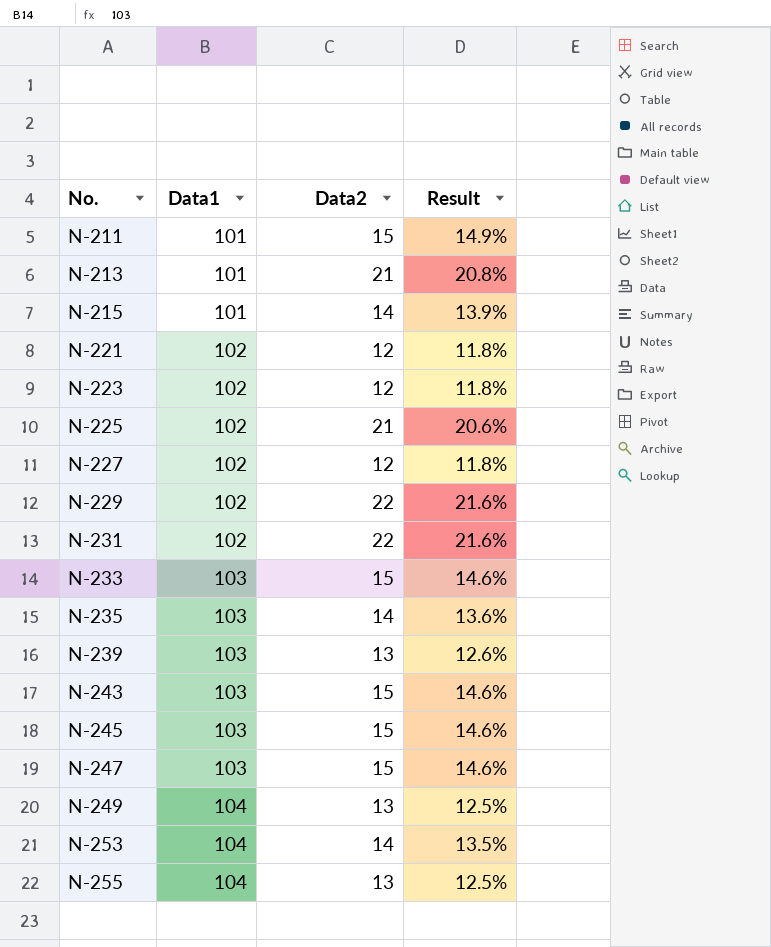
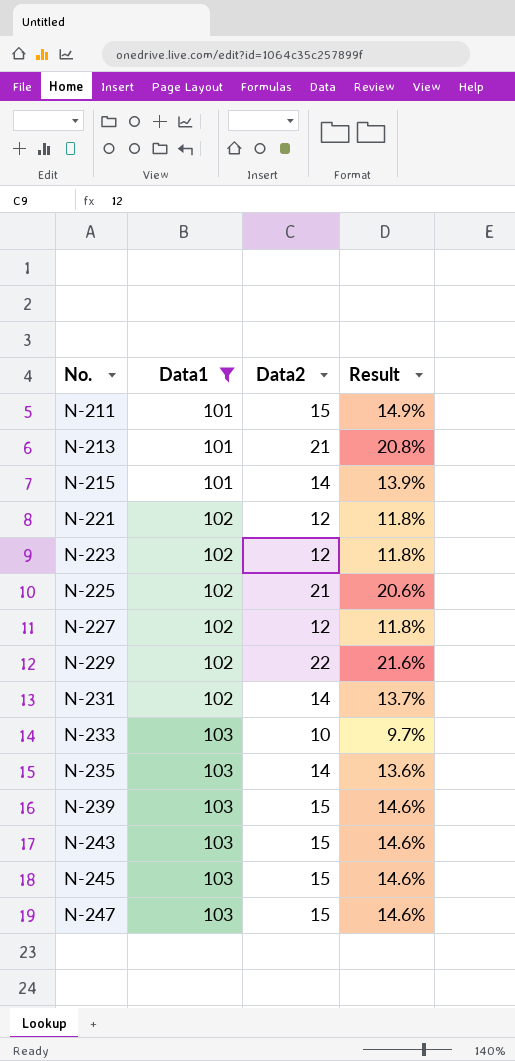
filter: none -> Data1 != 104
N-231 | Data2: 22 -> 14
N-231 | Result: 21.6% -> 13.7%
N-233 | Data2: 15 -> 10
N-233 | Result: 14.6% -> 9.7%
N-239 | Data2: 13 -> 15
N-239 | Result: 12.6% -> 14.6%

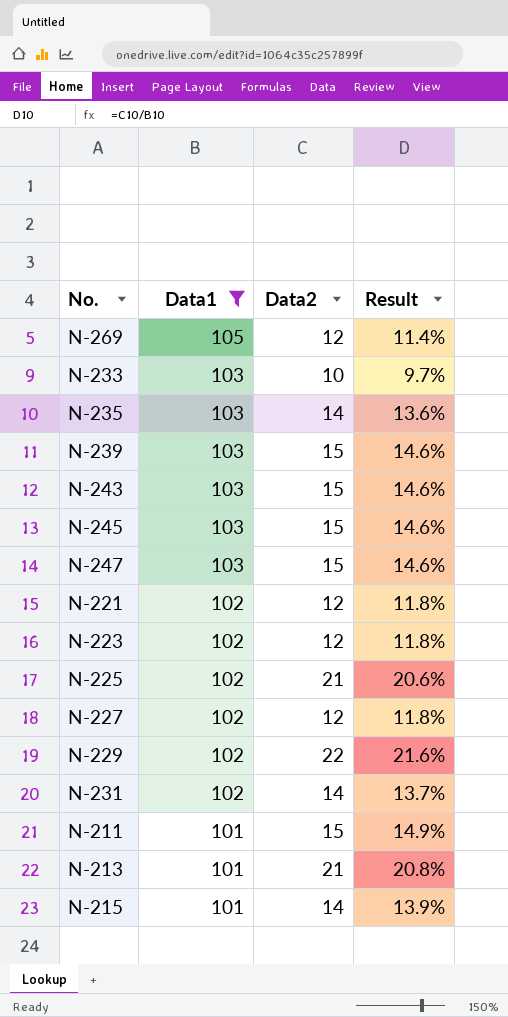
row order: No. ascending -> Data1 descending
row N-269: none -> 105 | 12 | 11.4%

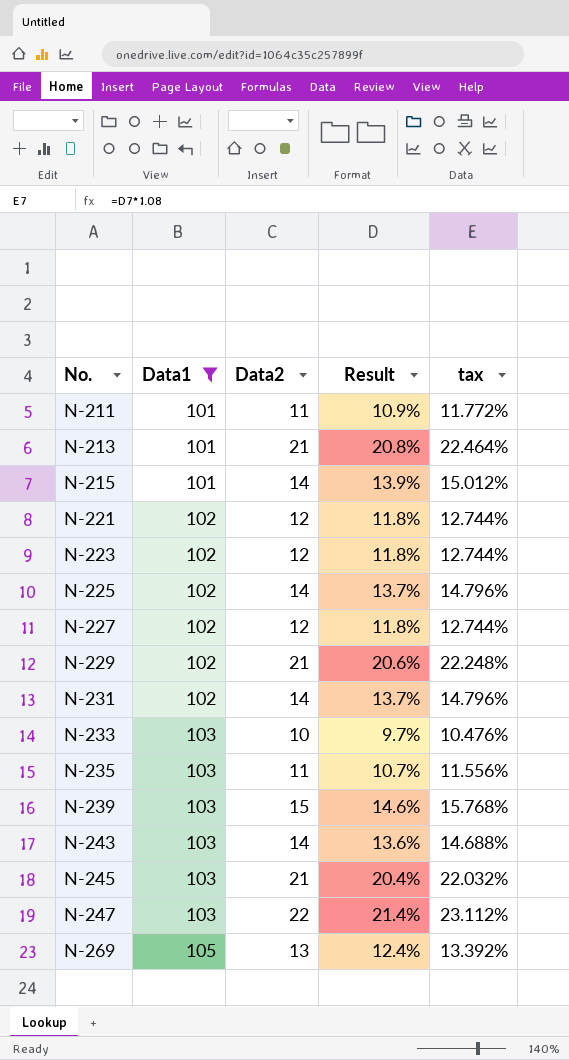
row order: Data1 descending -> No. ascending
column tax | formula: none -> [Result] * 1.08
N-211 | Data2: 15 -> 11
N-211 | Result: 14.9% -> 10.9%
N-225 | Data2: 21 -> 14
N-225 | Result: 20.6% -> 13.7%
N-229 | Data2: 22 -> 21
N-229 | Result: 21.6% -> 20.6%
N-235 | Data2: 14 -> 11
N-235 | Result: 13.6% -> 10.7%
N-243 | Data2: 15 -> 14
N-243 | Result: 14.6% -> 13.6%
N-245 | Data2: 15 -> 21
N-245 | Result: 14.6% -> 20.4%
N-247 | Data2: 15 -> 22
N-247 | Result: 14.6% -> 21.4%
N-269 | Data2: 12 -> 13
N-269 | Result: 11.4% -> 12.4%

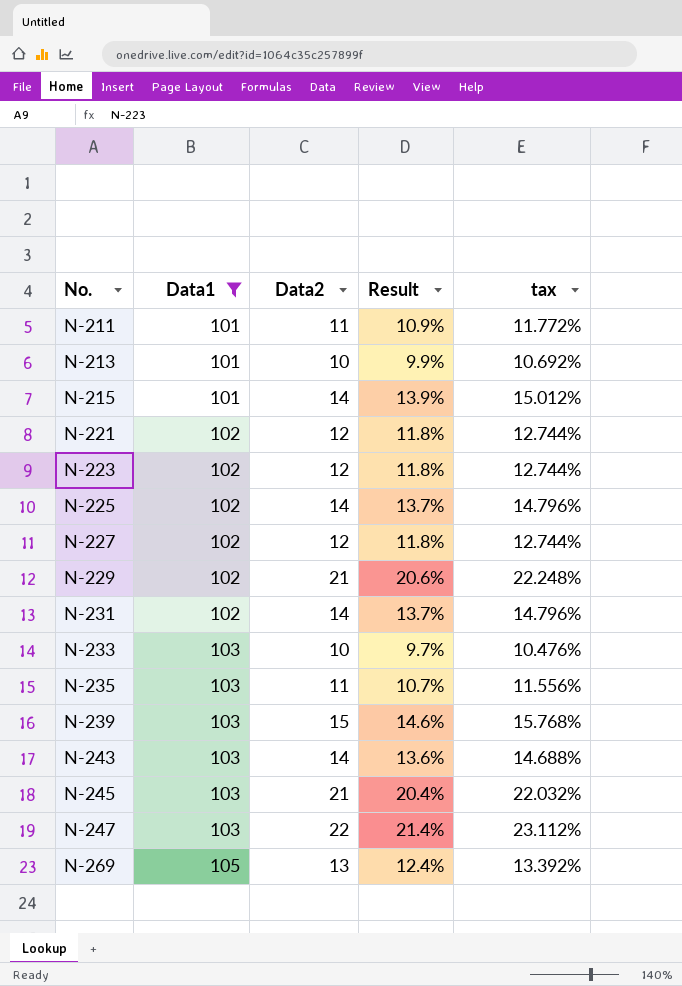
N-213 | Data2: 21 -> 10
N-213 | Result: 20.8% -> 9.9%
N-213 | tax: 22.464% -> 10.692%

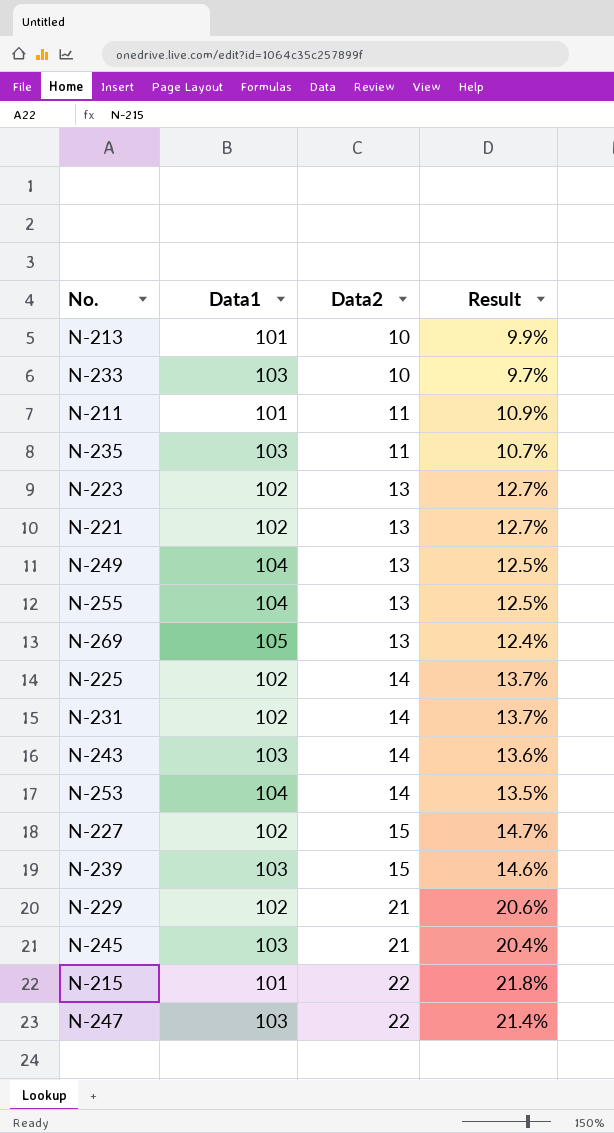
filter: Data1 != 104 -> none
row order: No. ascending -> Data2 ascending
column tax | formula: [Result] * 1.08 -> none
N-223 | Data2: 12 -> 13
N-223 | Result: 11.8% -> 12.7%
N-221 | Data2: 12 -> 13
N-221 | Result: 11.8% -> 12.7%
N-227 | Data2: 12 -> 15
N-227 | Result: 11.8% -> 14.7%
N-215 | Data2: 14 -> 22
N-215 | Result: 13.9% -> 21.8%

